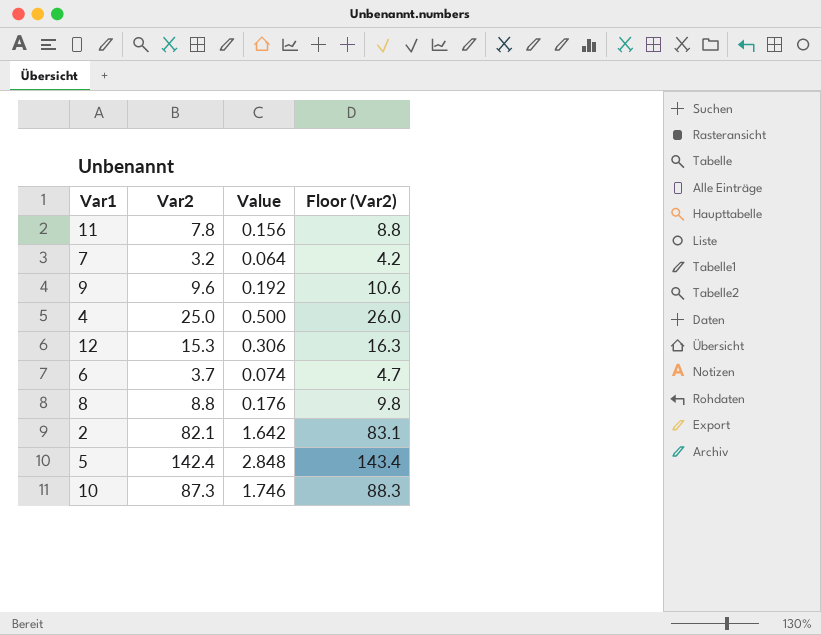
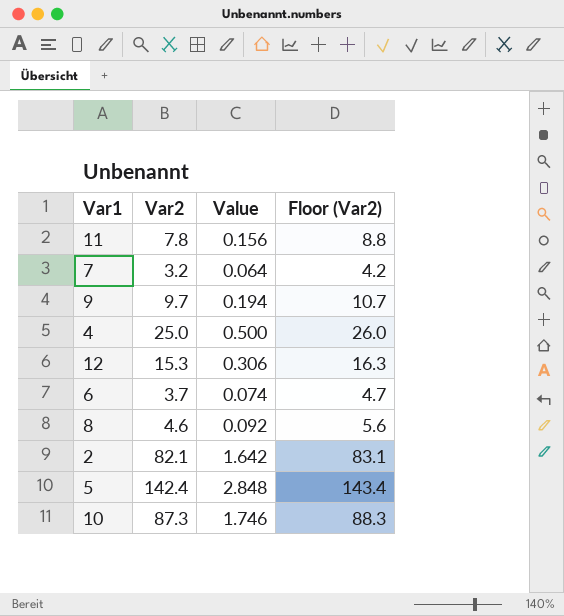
9 | Var2: 9.6 -> 9.7
9 | Value: 0.192 -> 0.194
9 | Floor (Var2): 10.6 -> 10.7
8 | Var2: 8.8 -> 4.6
8 | Value: 0.176 -> 0.092
8 | Floor (Var2): 9.8 -> 5.6

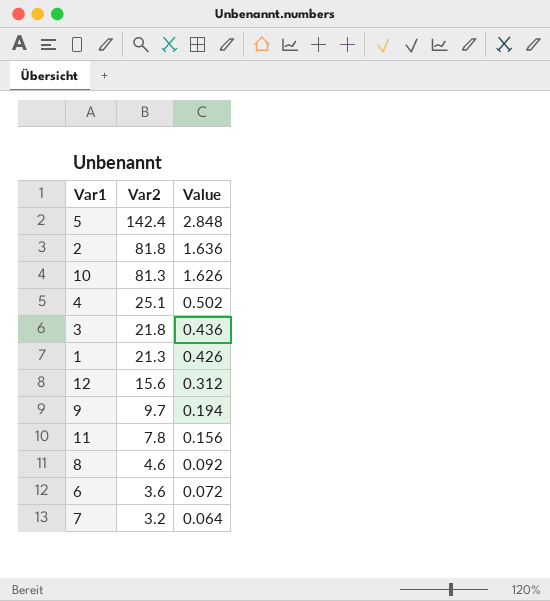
row order: none -> Var2 descending
column Floor (Var2) | formula: [Var2] + 1 -> none
2 | Var2: 82.1 -> 81.8
2 | Value: 1.642 -> 1.636
10 | Var2: 87.3 -> 81.3
10 | Value: 1.746 -> 1.626
4 | Var2: 25.0 -> 25.1
4 | Value: 0.500 -> 0.502
row 3: none -> 21.8 | 0.436
row 1: none -> 21.3 | 0.426
12 | Var2: 15.3 -> 15.6
12 | Value: 0.306 -> 0.312
6 | Var2: 3.7 -> 3.6
6 | Value: 0.074 -> 0.072

